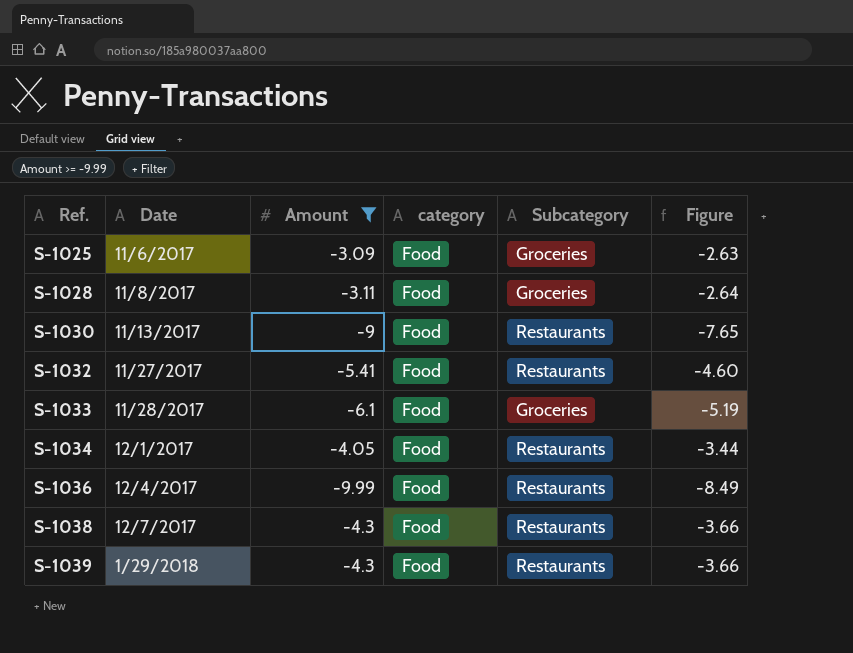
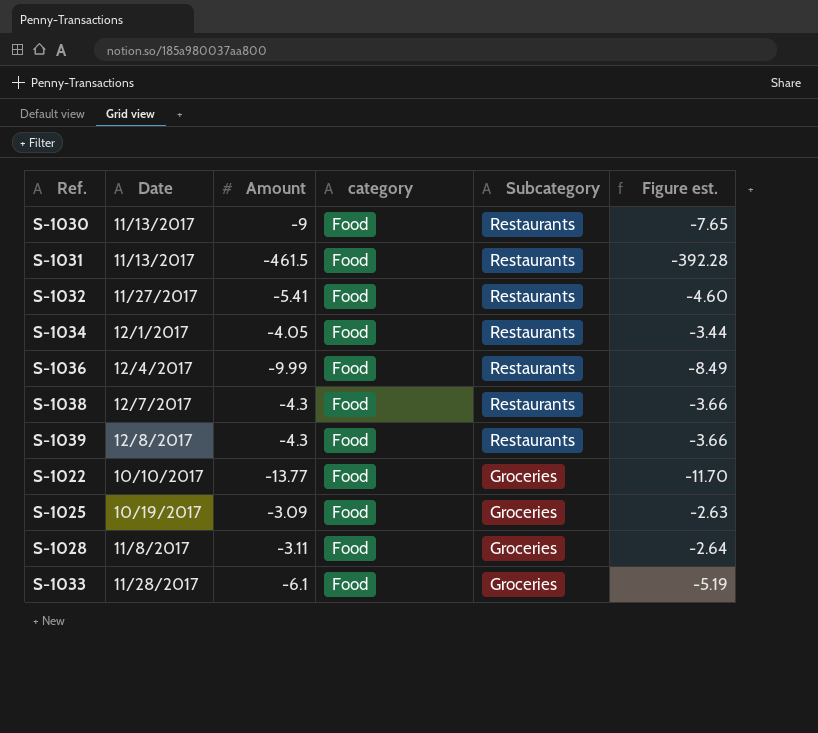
filter: Amount >= -9.99 -> none
row order: Ref. ascending -> Subcategory descending
column name: Figure -> Figure est.
S-1039 | Date: 1/29/2018 -> 12/8/2017
S-1025 | Date: 11/6/2017 -> 10/19/2017

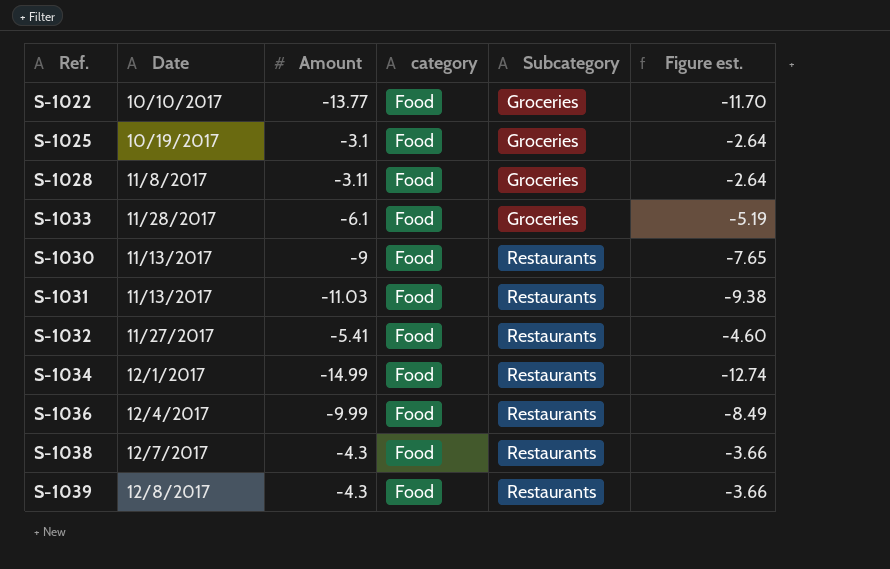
row order: Subcategory descending -> Subcategory ascending
S-1025 | Amount: -3.09 -> -3.1
S-1025 | Figure est.: -2.63 -> -2.64
S-1031 | Amount: -461.5 -> -11.03
S-1031 | Figure est.: -392.28 -> -9.38
S-1034 | Amount: -4.05 -> -14.99
S-1034 | Figure est.: -3.44 -> -12.74

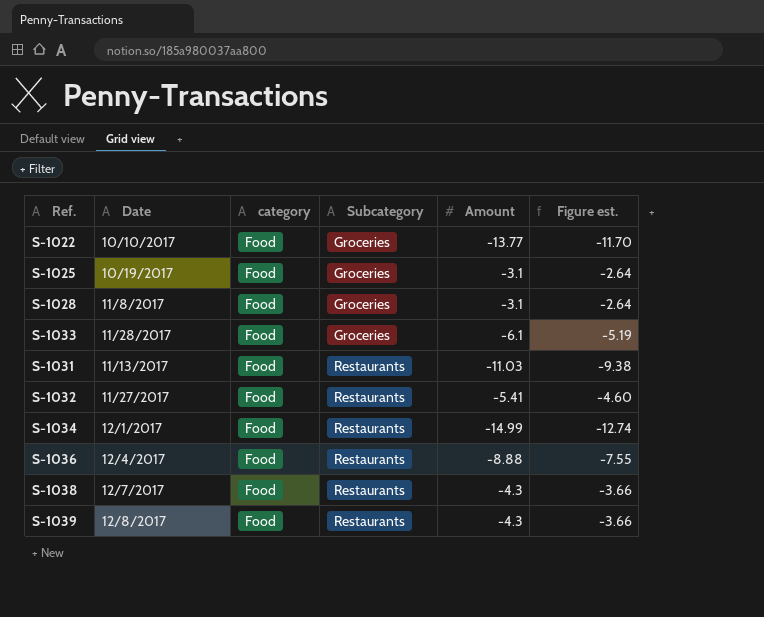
column Amount | position: 3 -> 5
row S-1030: 11/13/2017 | -9 | Food | Restaurants | -7.65 -> none
S-1028 | Amount: -3.11 -> -3.1
S-1036 | Amount: -9.99 -> -8.88
S-1036 | Figure est.: -8.49 -> -7.55

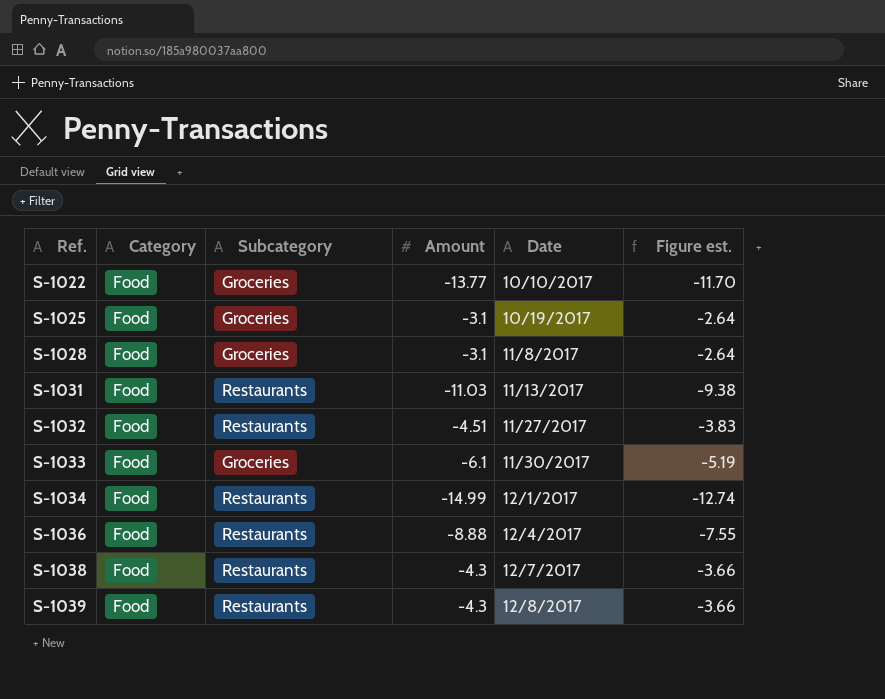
row order: Subcategory ascending -> Ref. ascending
column name: category -> Category
column Date | position: 2 -> 5
S-1032 | Amount: -5.41 -> -4.51
S-1032 | Figure est.: -4.60 -> -3.83
S-1033 | Date: 11/28/2017 -> 11/30/2017

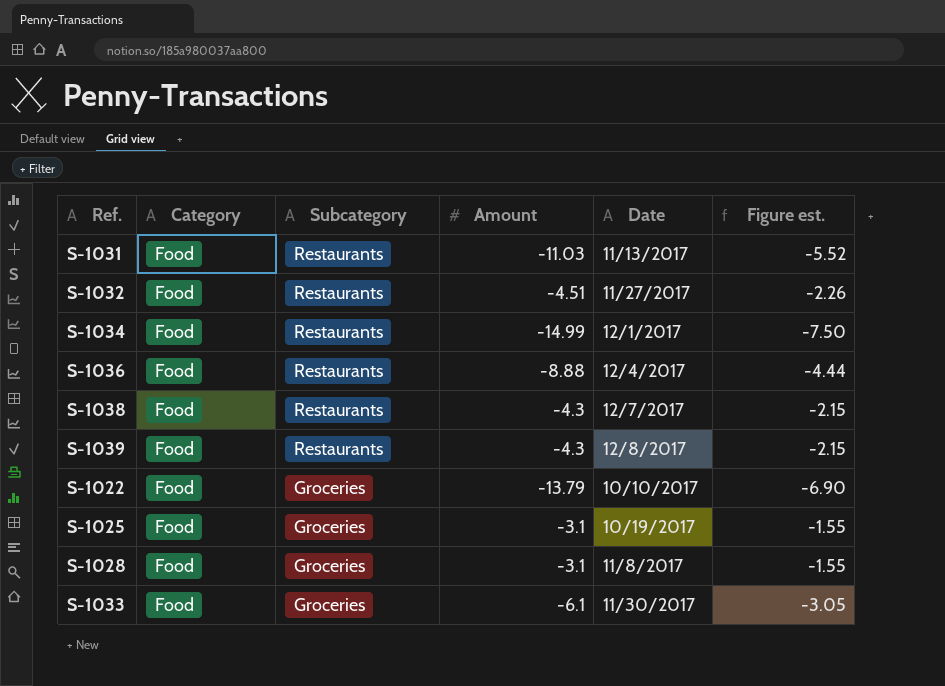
row order: Ref. ascending -> Subcategory descending
column Figure est. | formula: [Amount] * 0.85 -> [Amount] * 0.5
S-1022 | Amount: -13.77 -> -13.79

